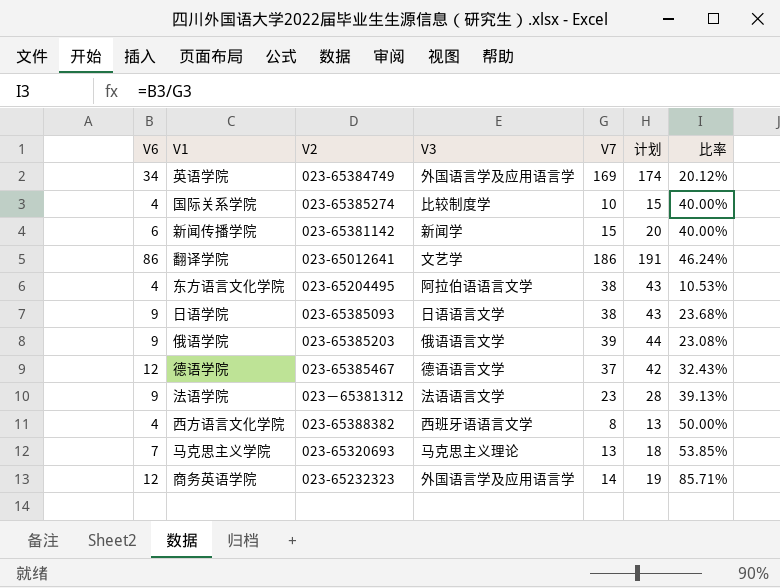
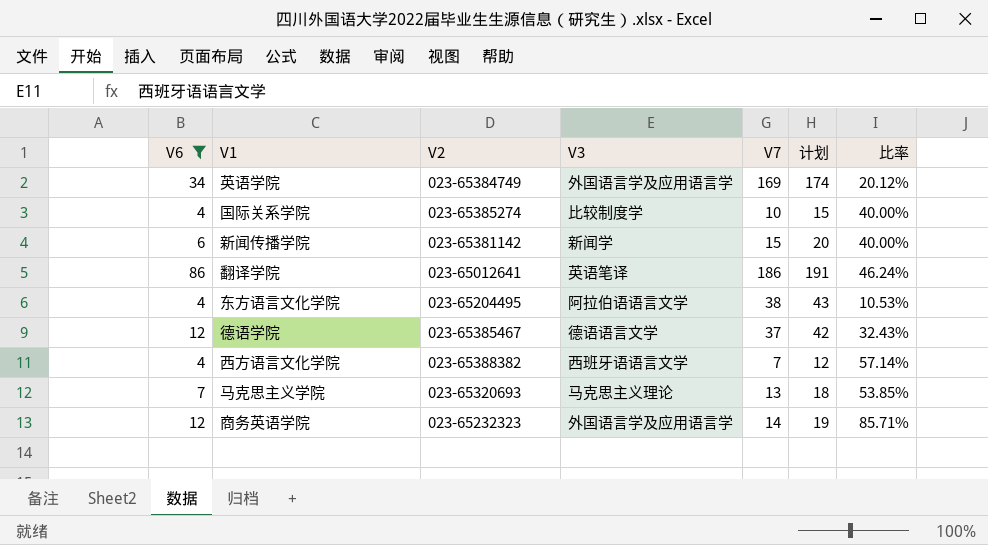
filter: none -> V6 != 9
翻译学院 | V3: 文艺学 -> 英语笔译
西方语言文化学院 | V7: 8 -> 7
西方语言文化学院 | 计划: 13 -> 12
西方语言文化学院 | 比率: 50.00% -> 57.14%

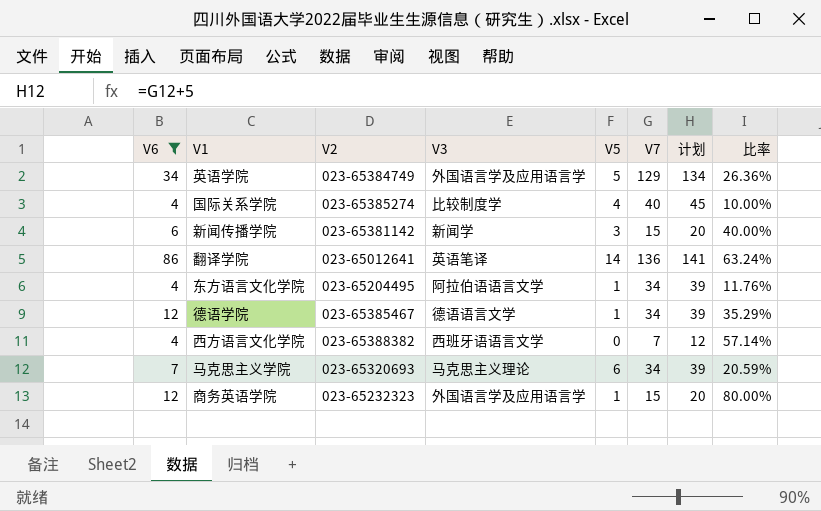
column V5 | position: none -> 5
英语学院 | V7: 169 -> 129
英语学院 | 计划: 174 -> 134
英语学院 | 比率: 20.12% -> 26.36%
国际关系学院 | V7: 10 -> 40
国际关系学院 | 计划: 15 -> 45
国际关系学院 | 比率: 40.00% -> 10.00%
翻译学院 | V7: 186 -> 136
翻译学院 | 计划: 191 -> 141
翻译学院 | 比率: 46.24% -> 63.24%
东方语言文化学院 | V7: 38 -> 34
东方语言文化学院 | 计划: 43 -> 39
东方语言文化学院 | 比率: 10.53% -> 11.76%
德语学院 | V7: 37 -> 34
德语学院 | 计划: 42 -> 39
德语学院 | 比率: 32.43% -> 35.29%
马克思主义学院 | V7: 13 -> 34
马克思主义学院 | 计划: 18 -> 39
马克思主义学院 | 比率: 53.85% -> 20.59%
商务英语学院 | V7: 14 -> 15
商务英语学院 | 计划: 19 -> 20
商务英语学院 | 比率: 85.71% -> 80.00%

